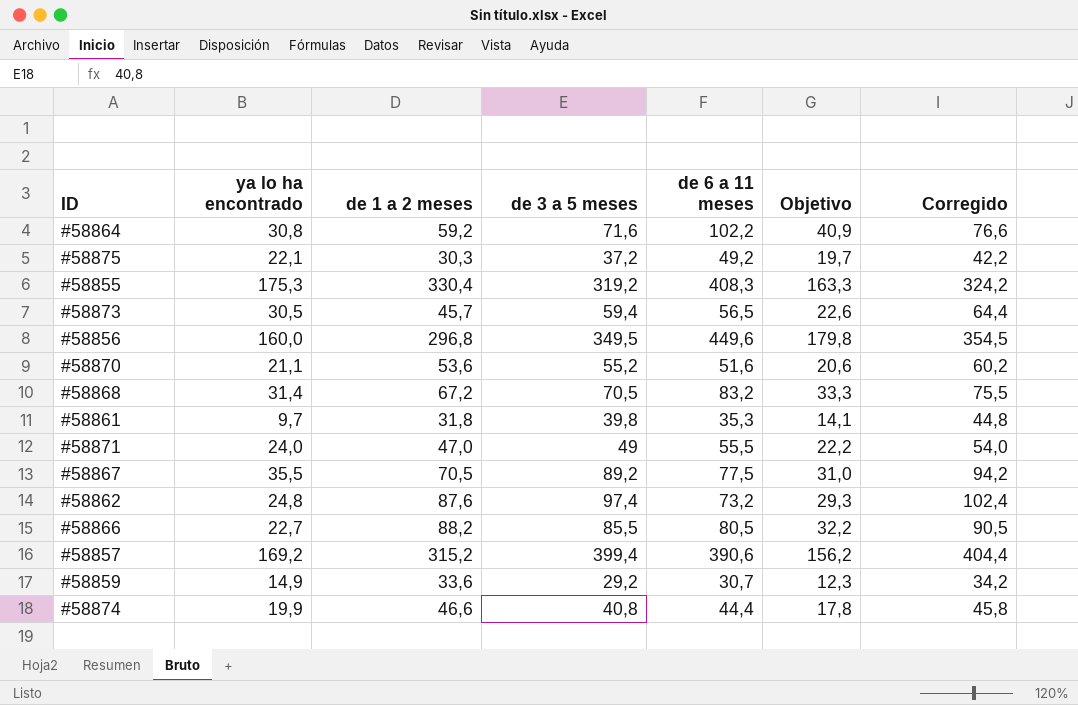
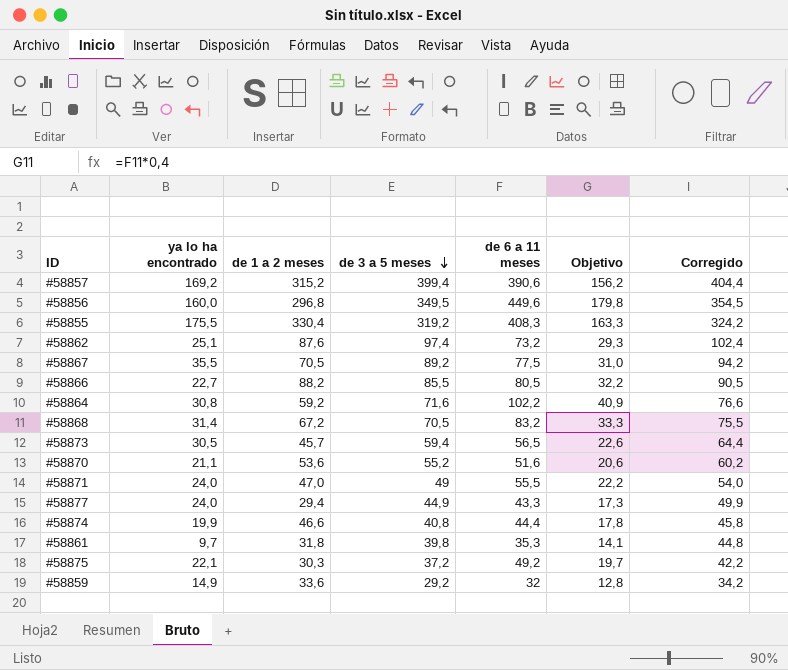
row order: none -> de 3 a 5 meses descending
#58855 | ya lo ha encontrado: 175,3 -> 175,5
#58862 | ya lo ha encontrado: 24,8 -> 25,1
row #58877: none -> 24,0 | 29,4 | 44,9 | 43,3 | 17,3 | 49,9
#58859 | de 6 a 11 meses: 30,7 -> 32
#58859 | Objetivo: 12,3 -> 12,8

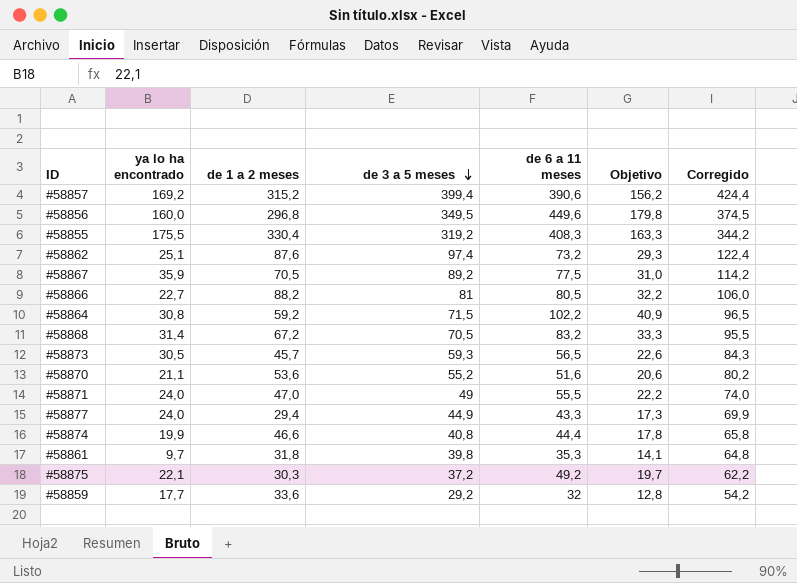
column Corregido | formula: [de 3 a 5 meses] + 5 -> [de 3 a 5 meses] + 25
#58867 | ya lo ha encontrado: 35,5 -> 35,9
#58866 | de 3 a 5 meses: 85,5 -> 81
#58864 | de 3 a 5 meses: 71,6 -> 71,5
#58873 | de 3 a 5 meses: 59,4 -> 59,3
#58859 | ya lo ha encontrado: 14,9 -> 17,7

